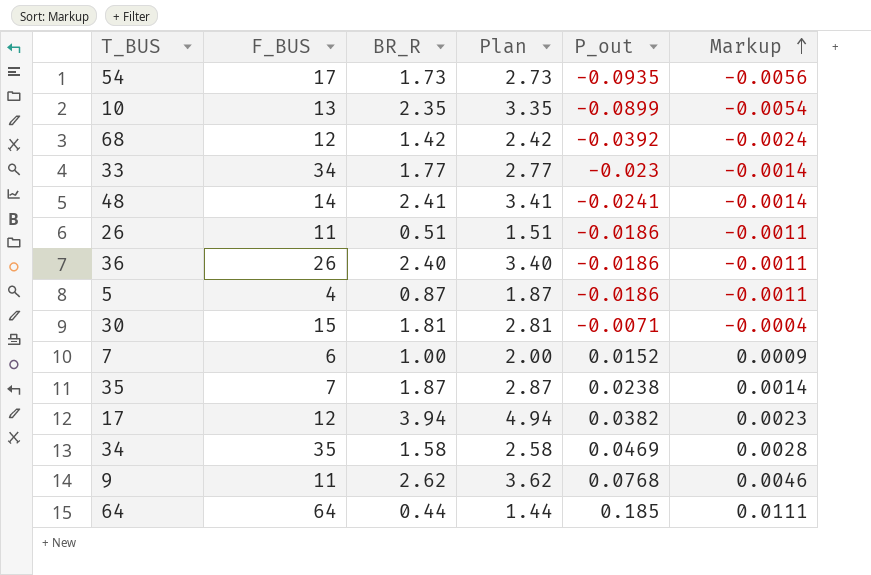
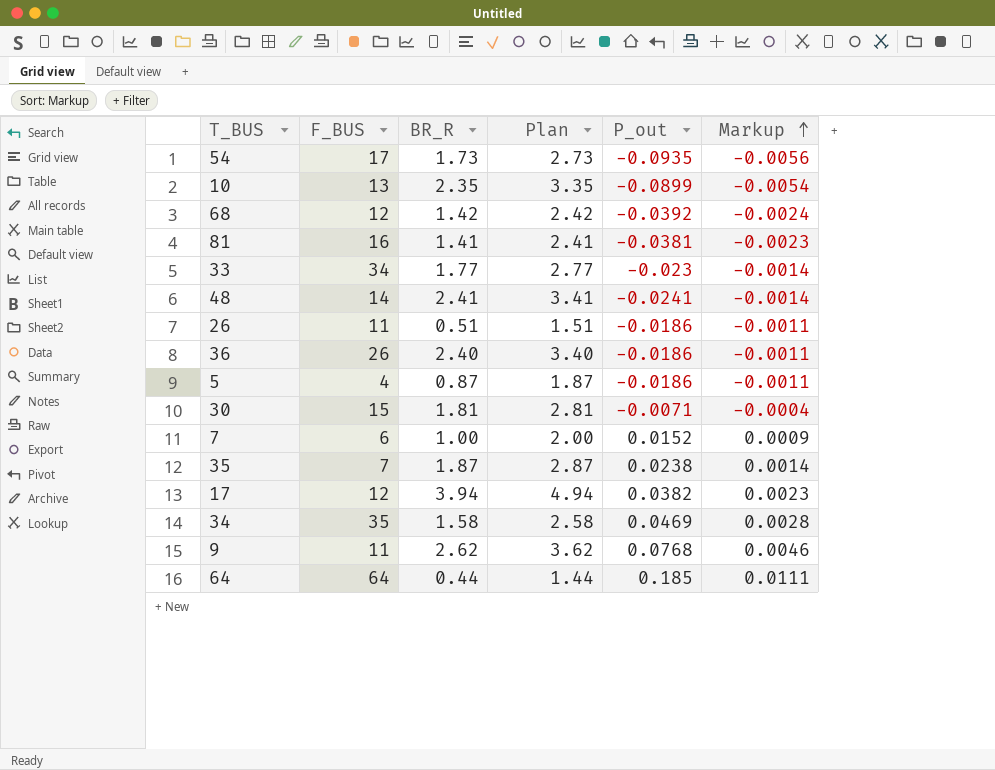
row 81: none -> 16 | 1.41 | 2.41 | -0.0381 | -0.0023

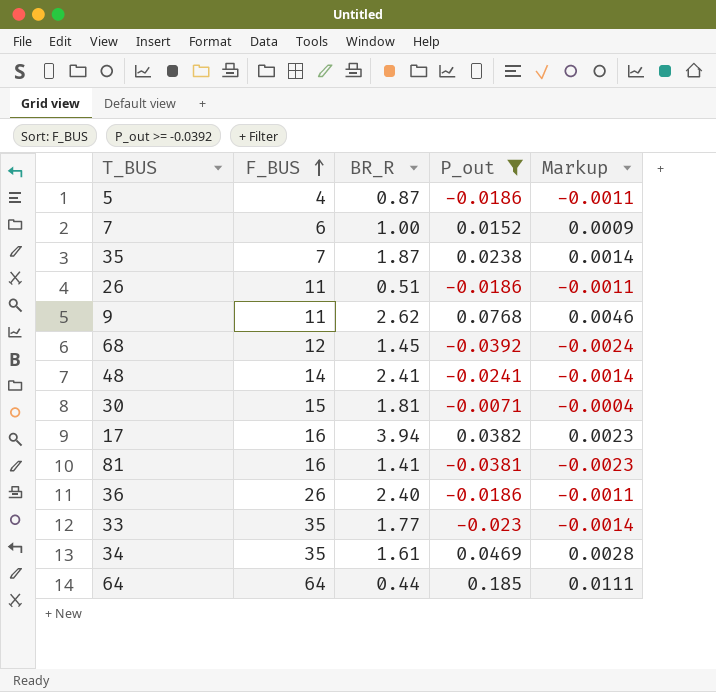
filter: none -> P_out >= -0.0392
row order: Markup ascending -> F_BUS ascending
column Plan | formula: [BR_R] + 1 -> none
68 | BR_R: 1.42 -> 1.45
17 | F_BUS: 12 -> 16
33 | F_BUS: 34 -> 35
34 | BR_R: 1.58 -> 1.61

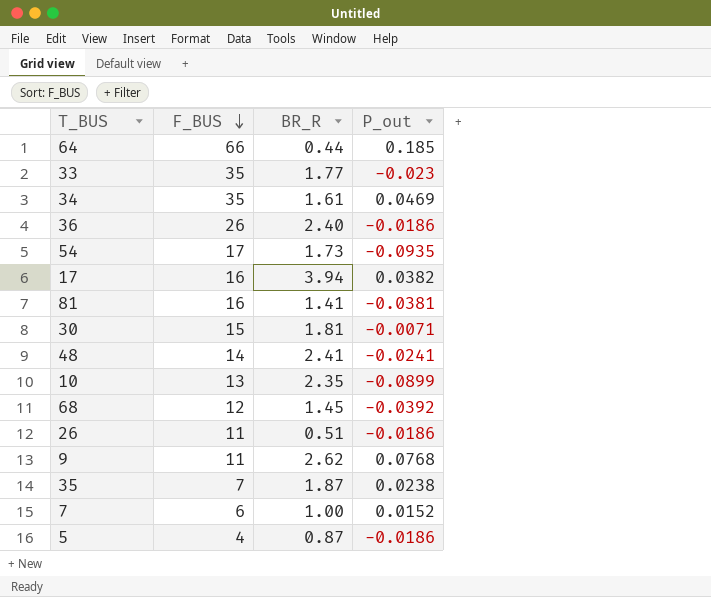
filter: P_out >= -0.0392 -> none
row order: F_BUS ascending -> F_BUS descending
column Markup | formula: [P_out] * 0.06 -> none
64 | F_BUS: 64 -> 66

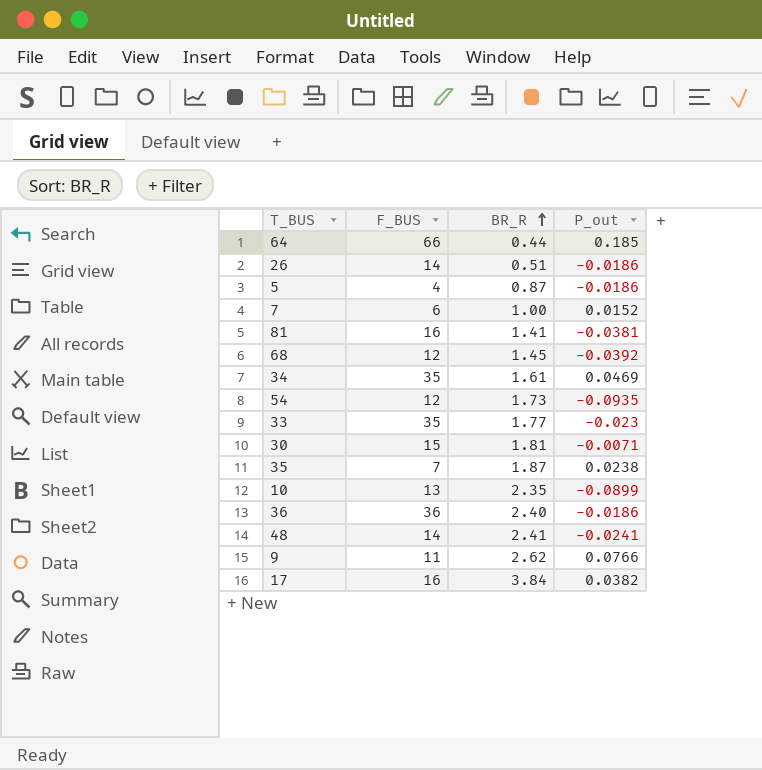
row order: F_BUS descending -> BR_R ascending
26 | F_BUS: 11 -> 14
54 | F_BUS: 17 -> 12
36 | F_BUS: 26 -> 36
9 | P_out: 0.0768 -> 0.0766
17 | BR_R: 3.94 -> 3.84

